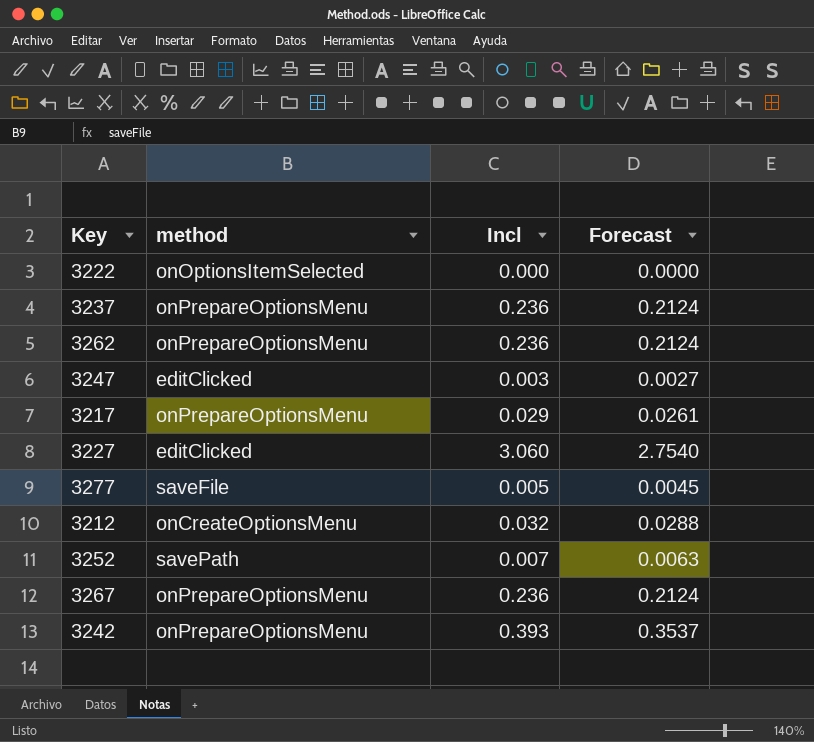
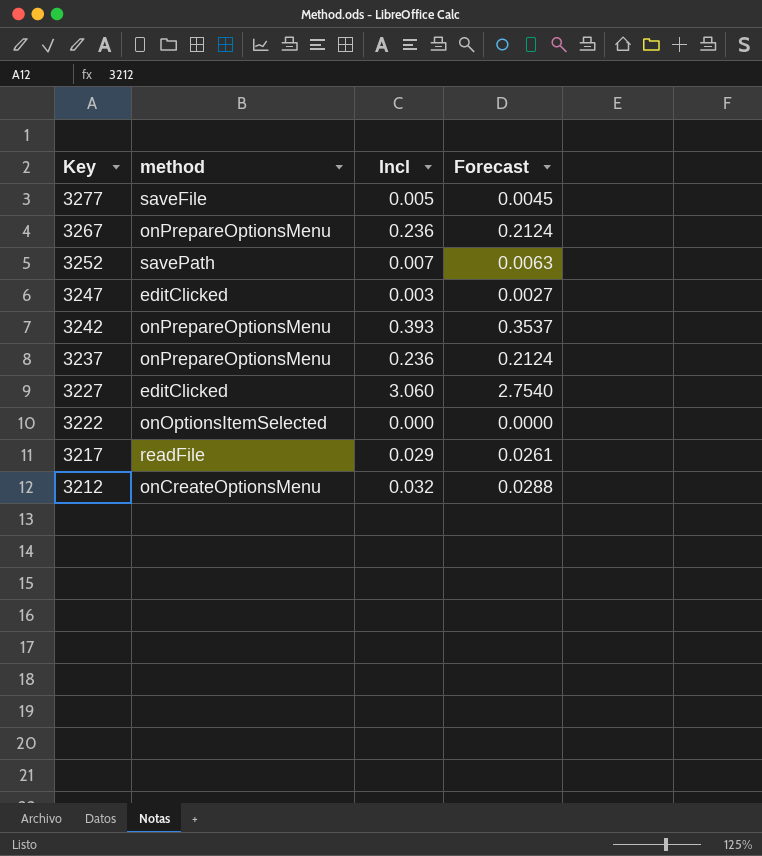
row order: none -> Key descending
row 3262: onPrepareOptionsMenu | 0.236 | 0.2124 -> none
3217 | method: onPrepareOptionsMenu -> readFile

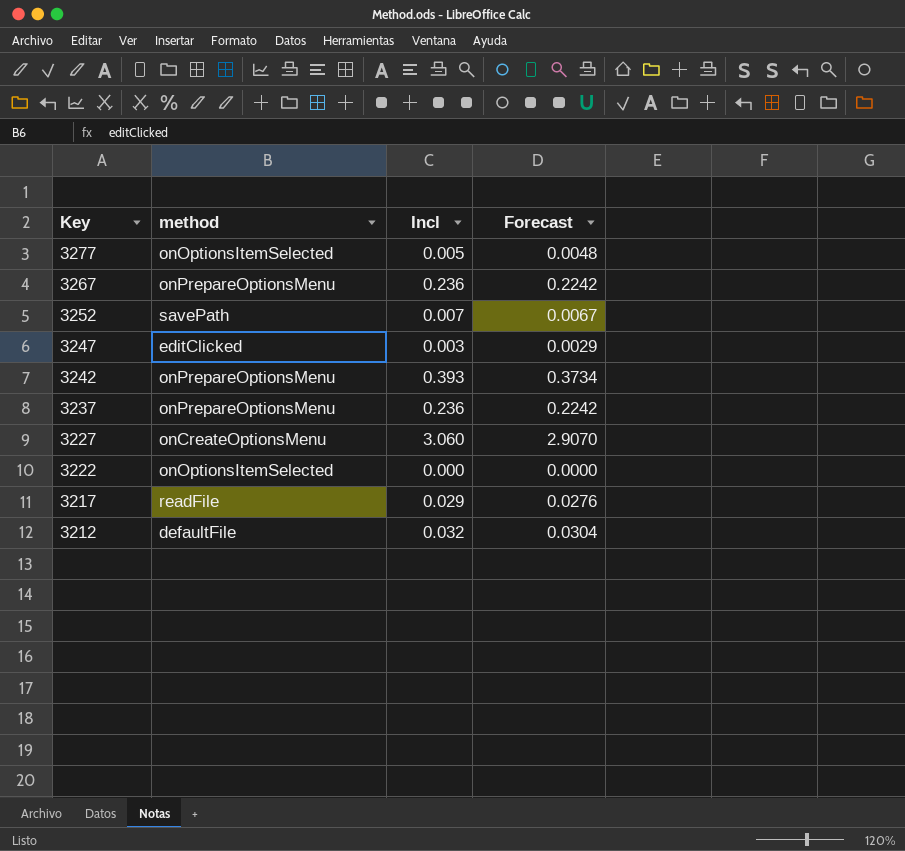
column Forecast | formula: [Incl] * 0.9 -> [Incl] * 0.95
3277 | method: saveFile -> onOptionsItemSelected
3227 | method: editClicked -> onCreateOptionsMenu
3212 | method: onCreateOptionsMenu -> defaultFile

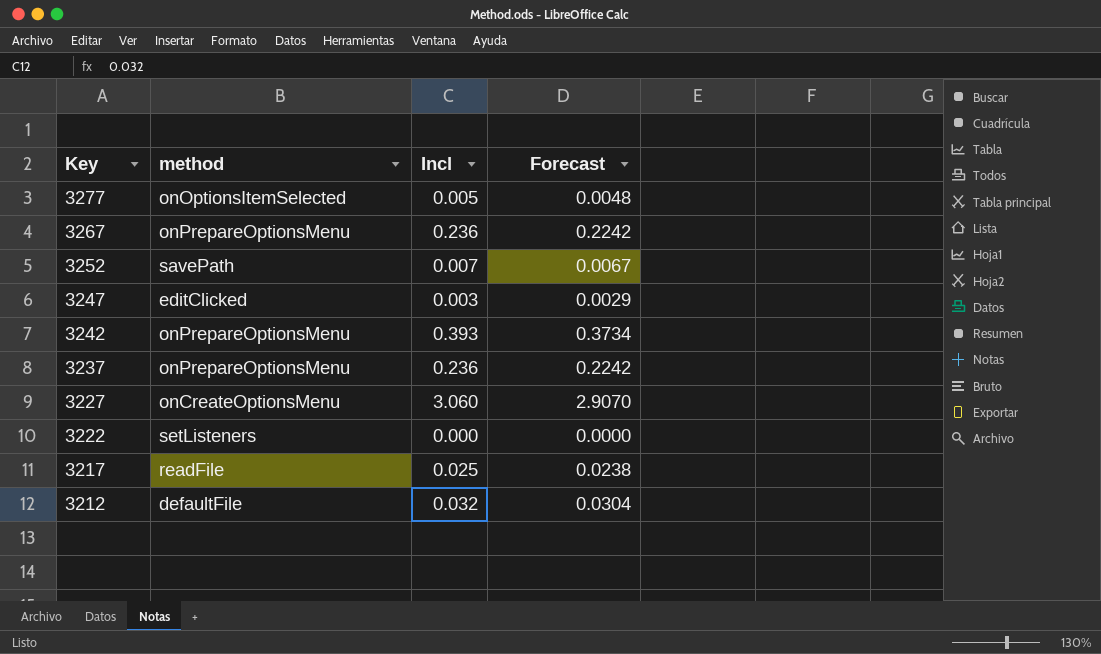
3222 | method: onOptionsItemSelected -> setListeners
3217 | Incl: 0.029 -> 0.025
3217 | Forecast: 0.0276 -> 0.0238

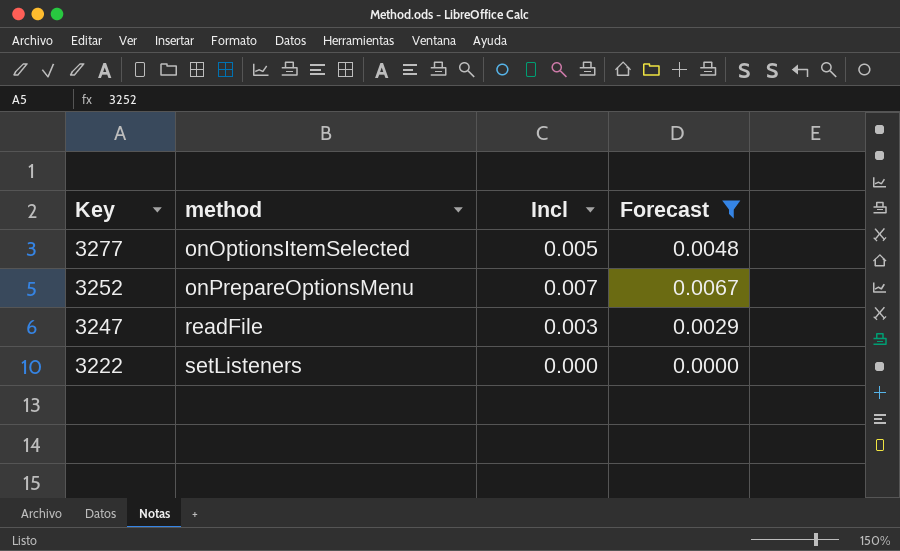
filter: none -> Forecast <= 0.0067
3252 | method: savePath -> onPrepareOptionsMenu
3247 | method: editClicked -> readFile

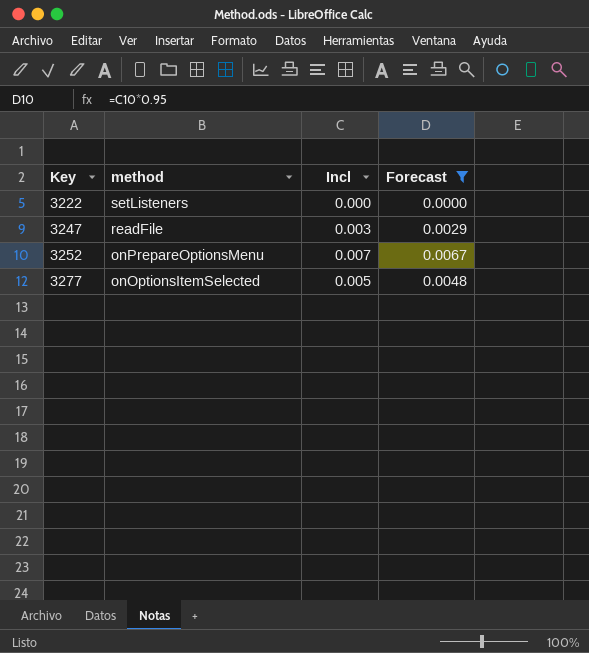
row order: Key descending -> Key ascending

